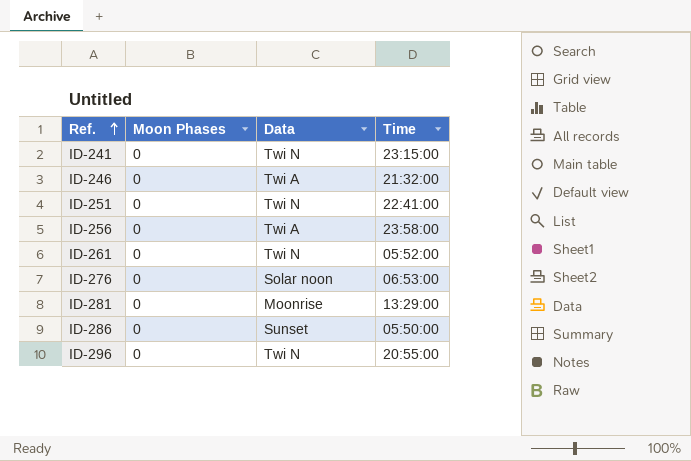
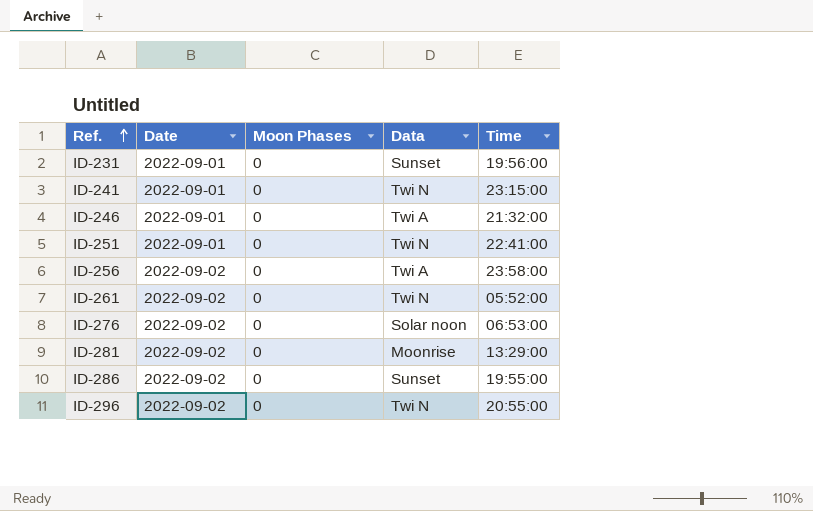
column Date | position: none -> 2
row ID-231: none -> 2022-09-01 | 0 | Sunset | 19:56:00
ID-286 | Time: 05:50:00 -> 19:55:00

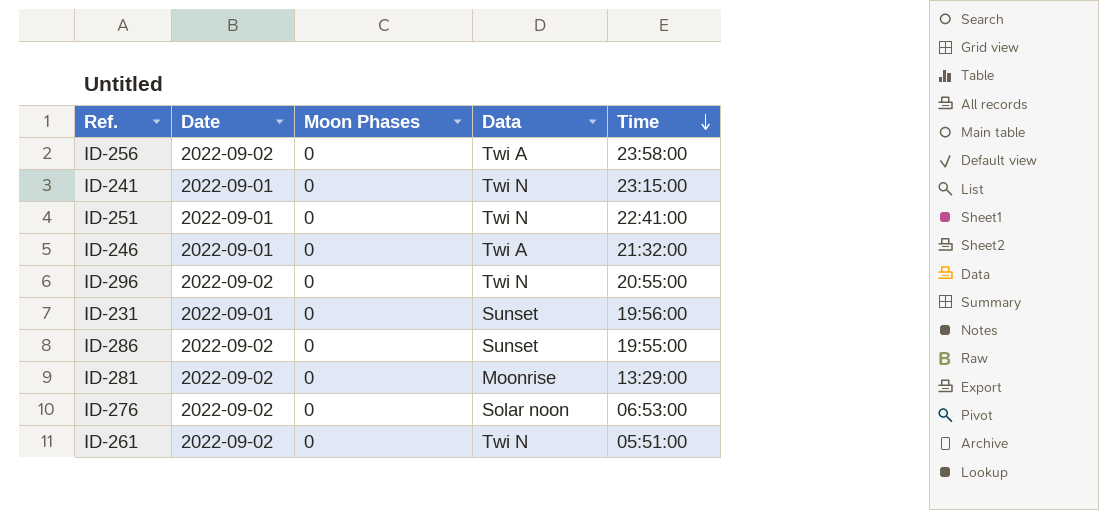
row order: Ref. ascending -> Time descending
ID-261 | Time: 05:52:00 -> 05:51:00

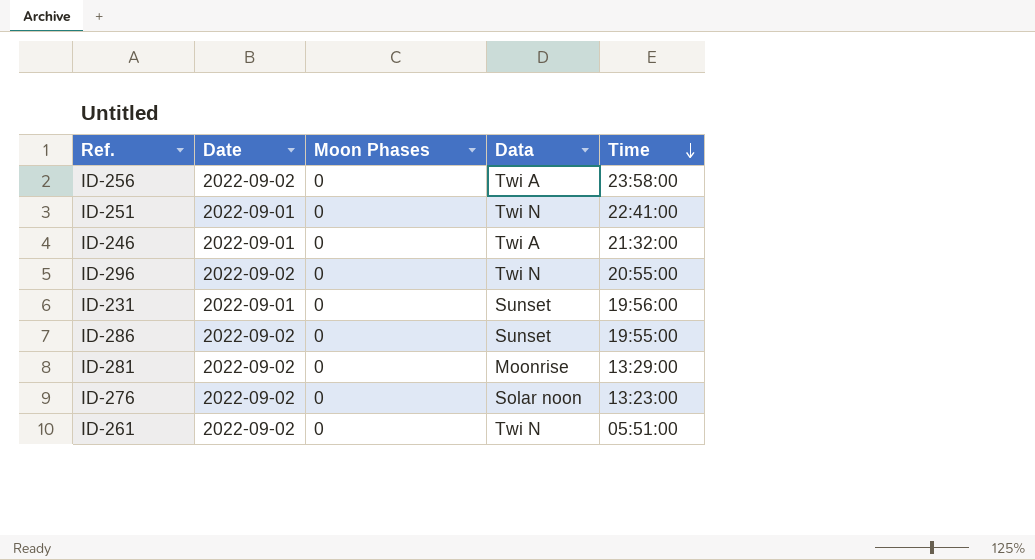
row ID-241: 2022-09-01 | 0 | Twi N | 23:15:00 -> none
ID-276 | Time: 06:53:00 -> 13:23:00

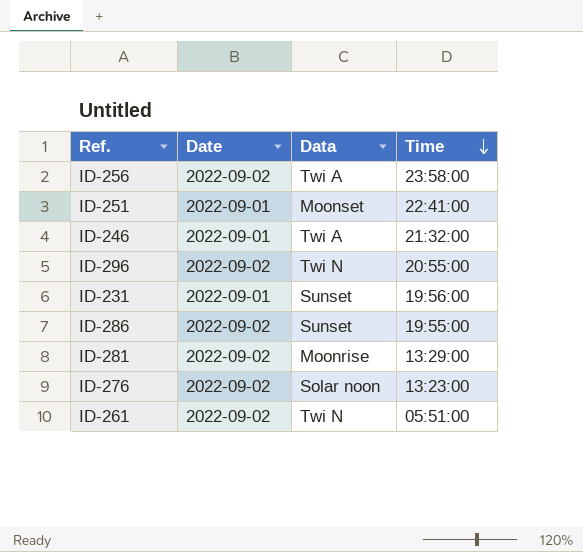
column Moon Phases | position: 3 -> none
ID-251 | Data: Twi N -> Moonset

